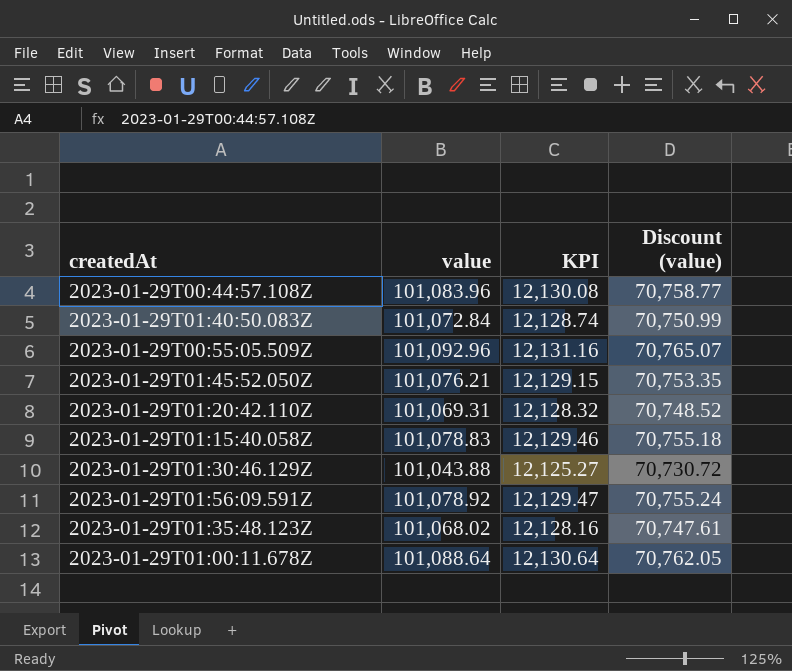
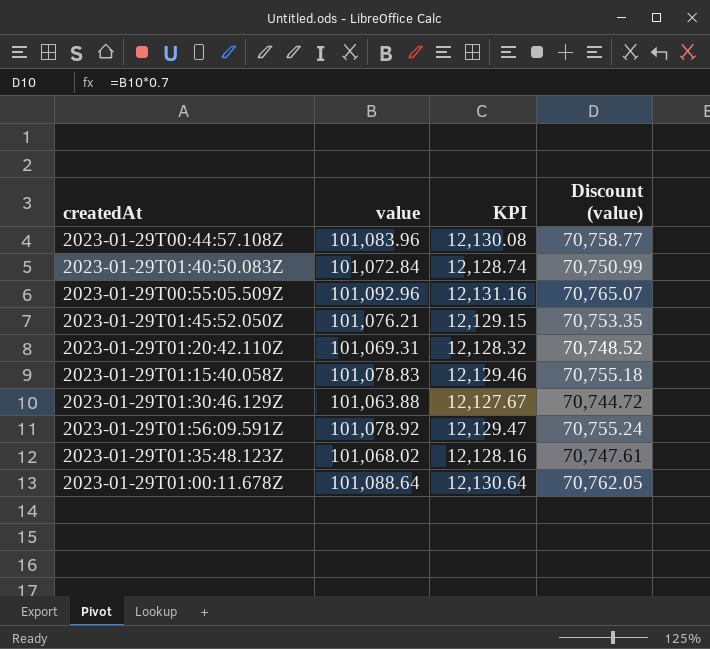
2023-01-29T01:30:46.129Z | value: 101,043.88 -> 101,063.88
2023-01-29T01:30:46.129Z | KPI: 12,125.27 -> 12,127.67
2023-01-29T01:30:46.129Z | Discount (value): 70,730.72 -> 70,744.72

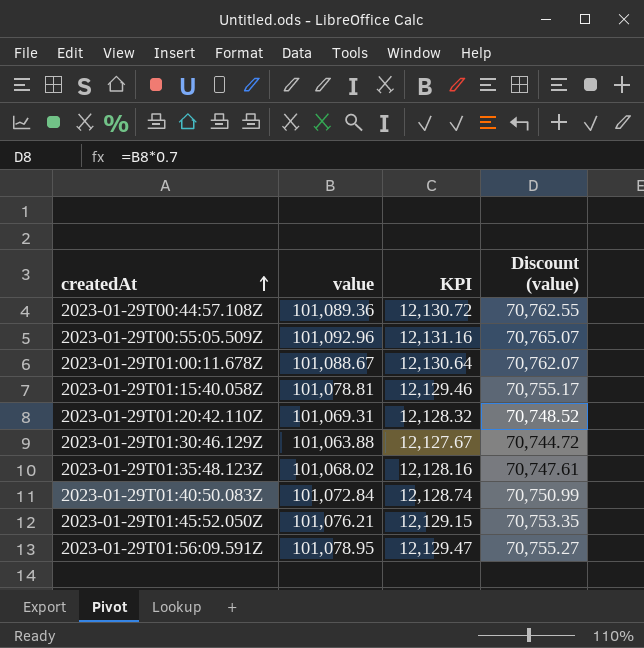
row order: none -> createdAt ascending
2023-01-29T00:44:57.108Z | value: 101,083.96 -> 101,089.36
2023-01-29T00:44:57.108Z | KPI: 12,130.08 -> 12,130.72
2023-01-29T00:44:57.108Z | Discount (value): 70,758.77 -> 70,762.55
2023-01-29T01:00:11.678Z | value: 101,088.64 -> 101,088.67
2023-01-29T01:00:11.678Z | Discount (value): 70,762.05 -> 70,762.07
2023-01-29T01:15:40.058Z | value: 101,078.83 -> 101,078.81
2023-01-29T01:15:40.058Z | Discount (value): 70,755.18 -> 70,755.17
2023-01-29T01:56:09.591Z | value: 101,078.92 -> 101,078.95
2023-01-29T01:56:09.591Z | Discount (value): 70,755.24 -> 70,755.27

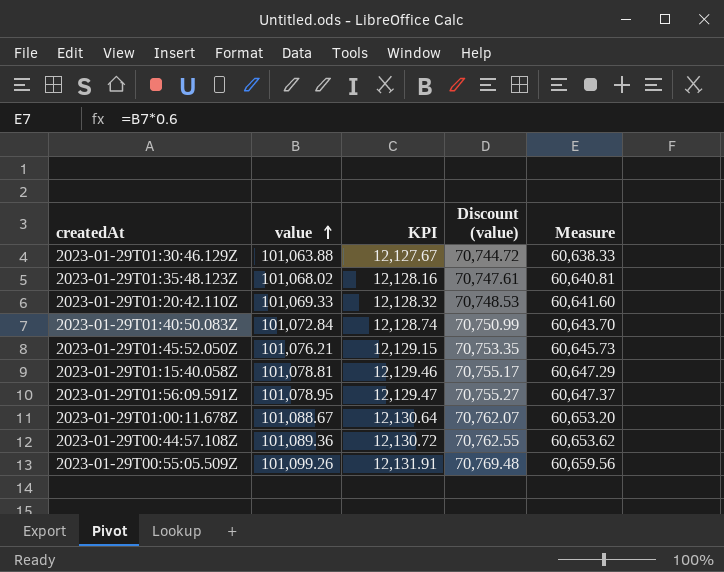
row order: createdAt ascending -> value ascending
column Measure | formula: none -> [value] * 0.6
2023-01-29T01:20:42.110Z | value: 101,069.31 -> 101,069.33
2023-01-29T01:20:42.110Z | Discount (value): 70,748.52 -> 70,748.53
2023-01-29T00:55:05.509Z | value: 101,092.96 -> 101,099.26
2023-01-29T00:55:05.509Z | KPI: 12,131.16 -> 12,131.91
2023-01-29T00:55:05.509Z | Discount (value): 70,765.07 -> 70,769.48

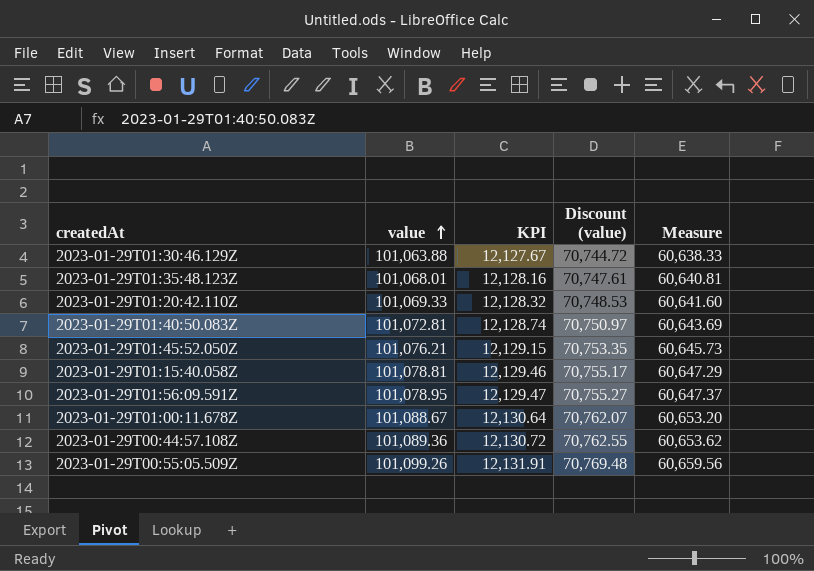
2023-01-29T01:35:48.123Z | value: 101,068.02 -> 101,068.01
2023-01-29T01:40:50.083Z | value: 101,072.84 -> 101,072.81
2023-01-29T01:40:50.083Z | Discount (value): 70,750.99 -> 70,750.97
2023-01-29T01:40:50.083Z | Measure: 60,643.70 -> 60,643.69

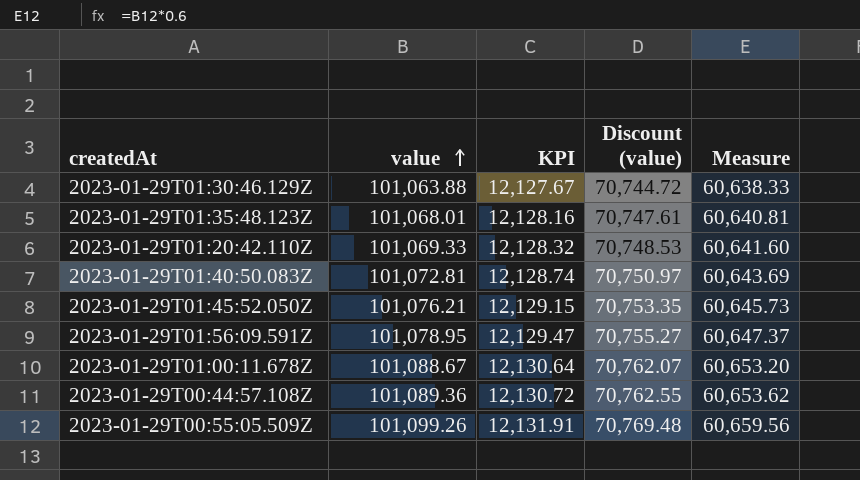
row 2023-01-29T01:15:40.058Z: 101,078.81 | 12,129.46 | 70,755.17 | 60,647.29 -> none

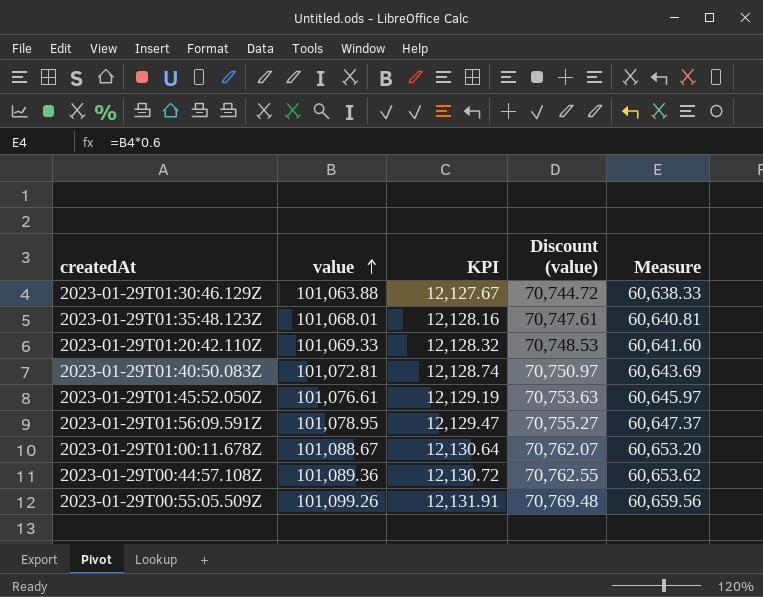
2023-01-29T01:45:52.050Z | value: 101,076.21 -> 101,076.61
2023-01-29T01:45:52.050Z | KPI: 12,129.15 -> 12,129.19
2023-01-29T01:45:52.050Z | Discount (value): 70,753.35 -> 70,753.63
2023-01-29T01:45:52.050Z | Measure: 60,645.73 -> 60,645.97

